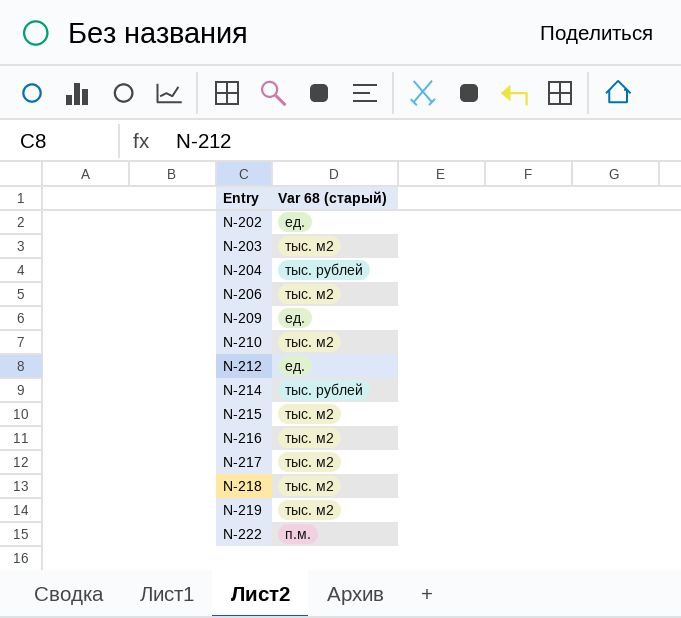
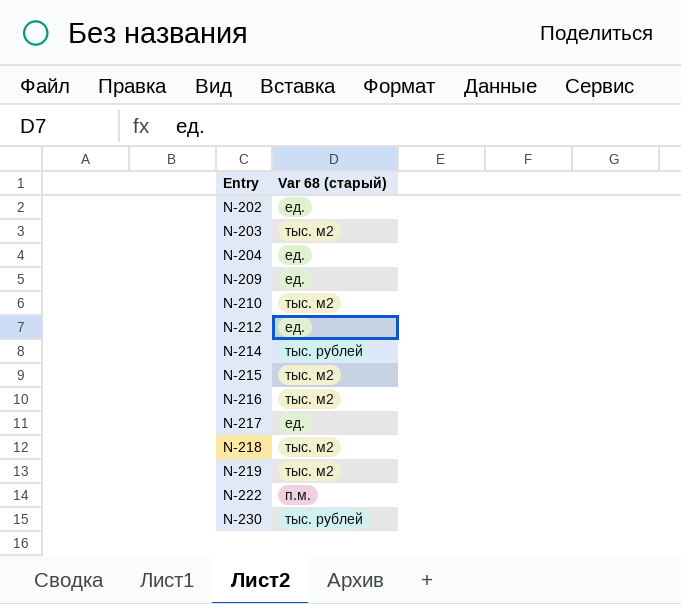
row N-206: тыс. м2 -> none
N-204 | Var 68 (старый): тыс. рублей -> ед.
N-217 | Var 68 (старый): тыс. м2 -> ед.
row N-230: none -> тыс. рублей

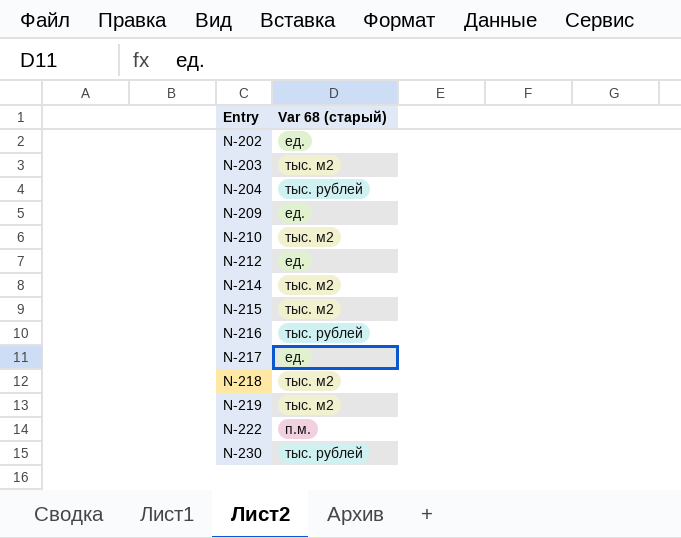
N-204 | Var 68 (старый): ед. -> тыс. рублей
N-214 | Var 68 (старый): тыс. рублей -> тыс. м2
N-216 | Var 68 (старый): тыс. м2 -> тыс. рублей

